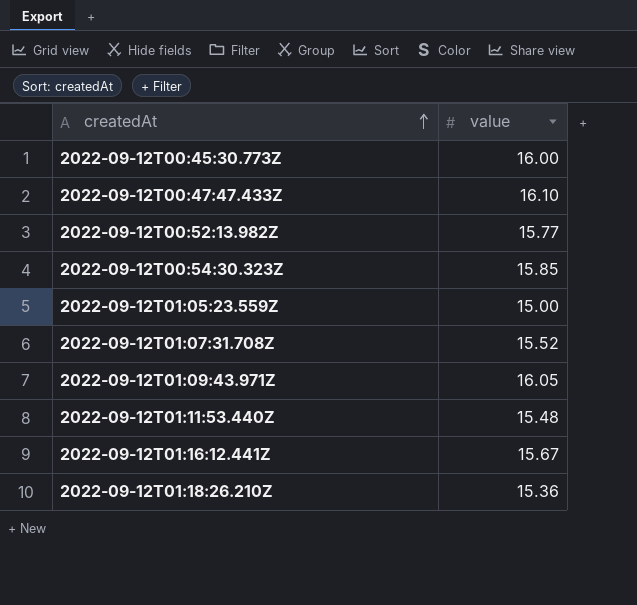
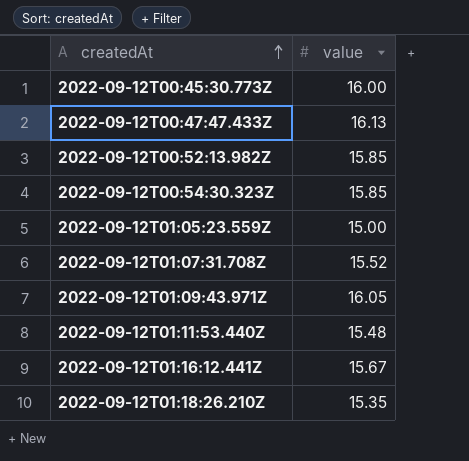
2022-09-12T00:47:47.433Z | value: 16.10 -> 16.13
2022-09-12T00:52:13.982Z | value: 15.77 -> 15.85
2022-09-12T01:18:26.210Z | value: 15.36 -> 15.35

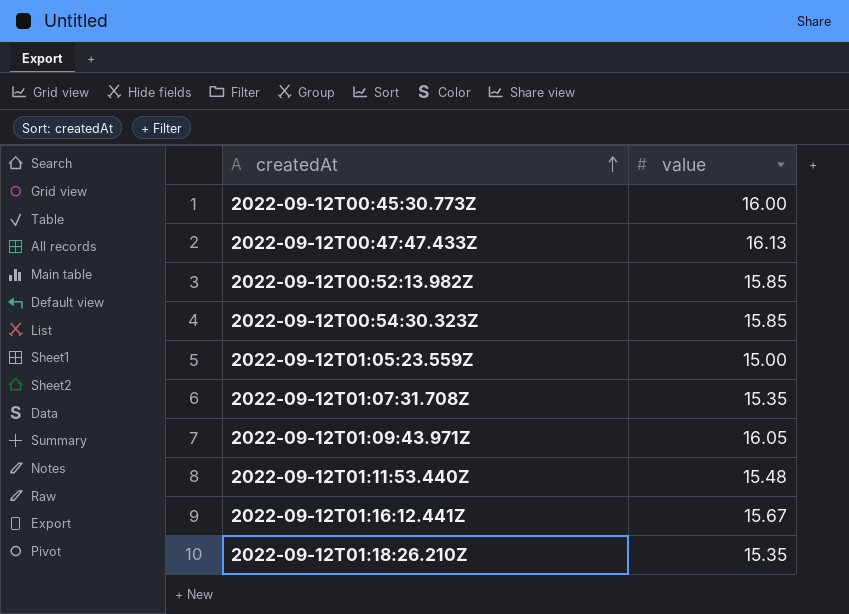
2022-09-12T01:07:31.708Z | value: 15.52 -> 15.35

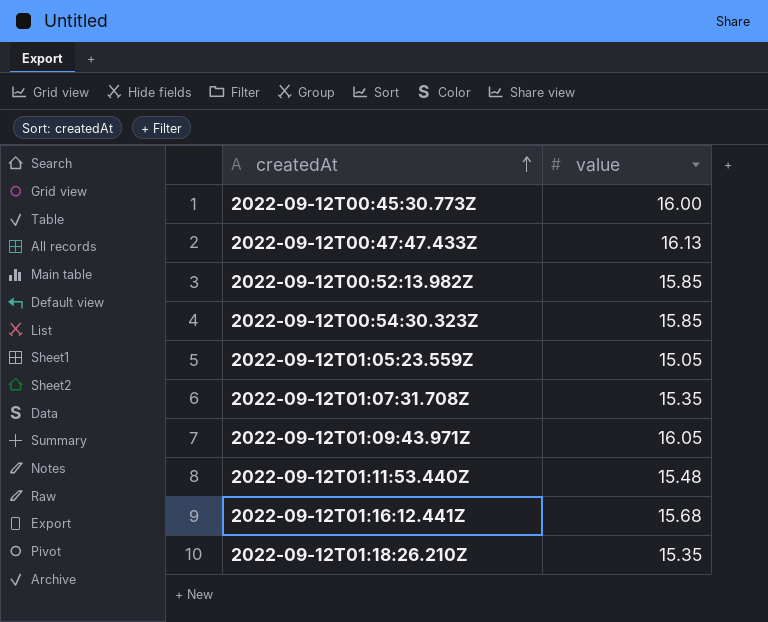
2022-09-12T01:05:23.559Z | value: 15.00 -> 15.05
2022-09-12T01:16:12.441Z | value: 15.67 -> 15.68

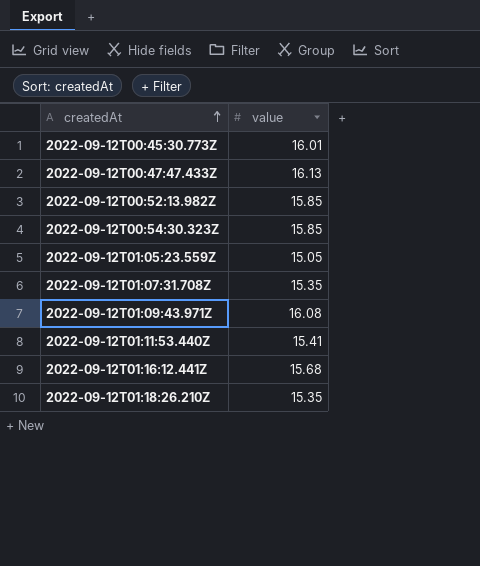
2022-09-12T00:45:30.773Z | value: 16.00 -> 16.01
2022-09-12T01:09:43.971Z | value: 16.05 -> 16.08
2022-09-12T01:11:53.440Z | value: 15.48 -> 15.41

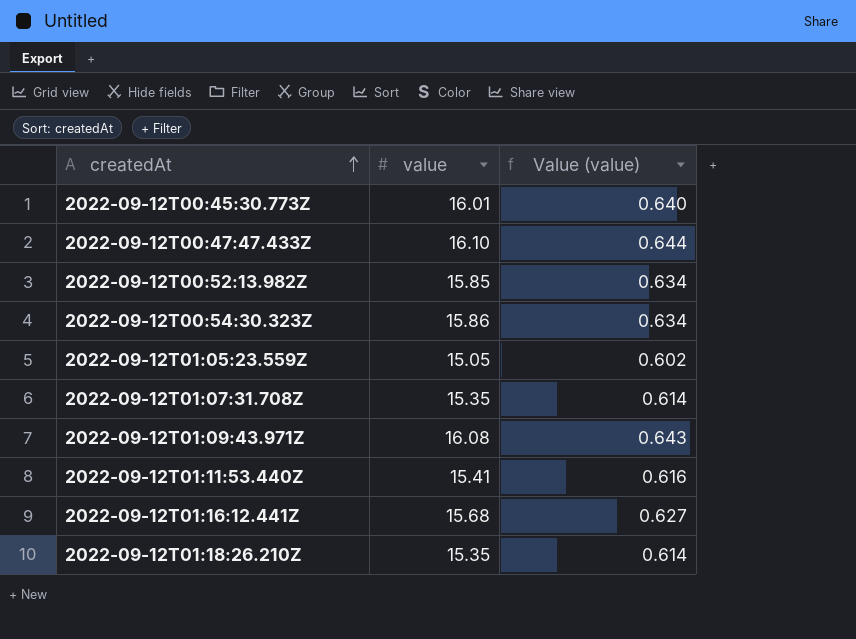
column Value (value) | formula: none -> [value] * 0.04
2022-09-12T00:47:47.433Z | value: 16.13 -> 16.10
2022-09-12T00:54:30.323Z | value: 15.85 -> 15.86

